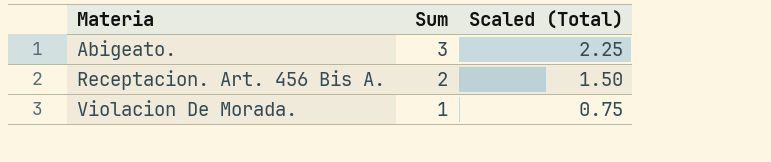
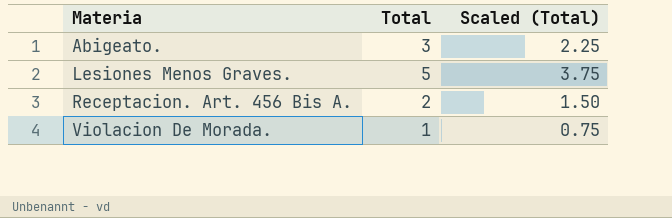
column name: Sum -> Total
row Lesiones Menos Graves.: none -> 5 | 3.75

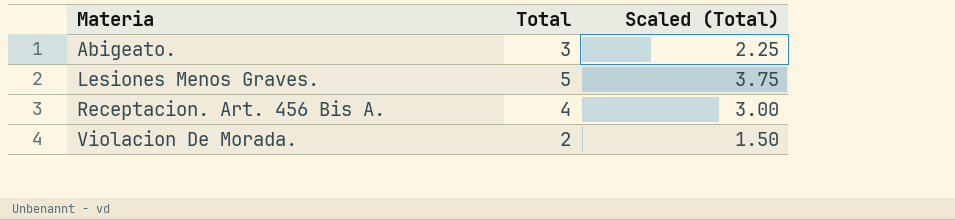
Receptacion. Art. 456 Bis A. | Total: 2 -> 4
Receptacion. Art. 456 Bis A. | Scaled (Total): 1.50 -> 3.00
Violacion De Morada. | Total: 1 -> 2
Violacion De Morada. | Scaled (Total): 0.75 -> 1.50

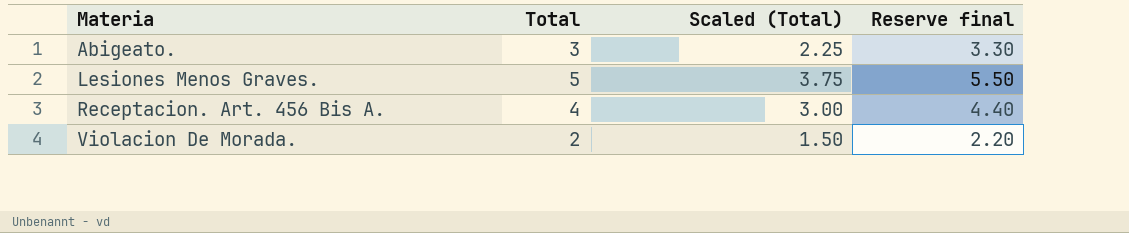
column Reserve final | formula: none -> [Total] * 1.1

